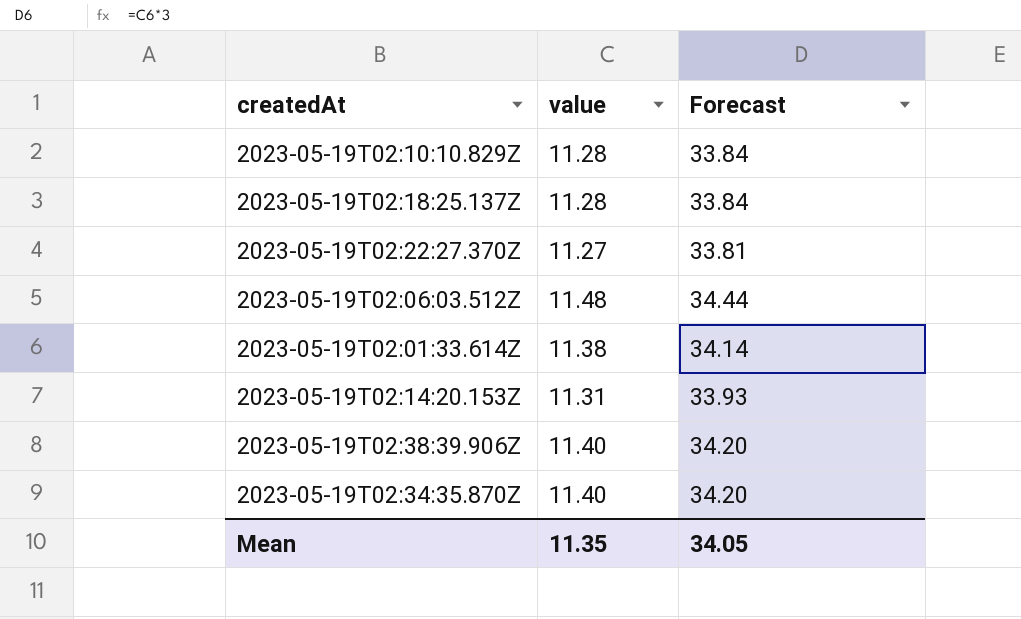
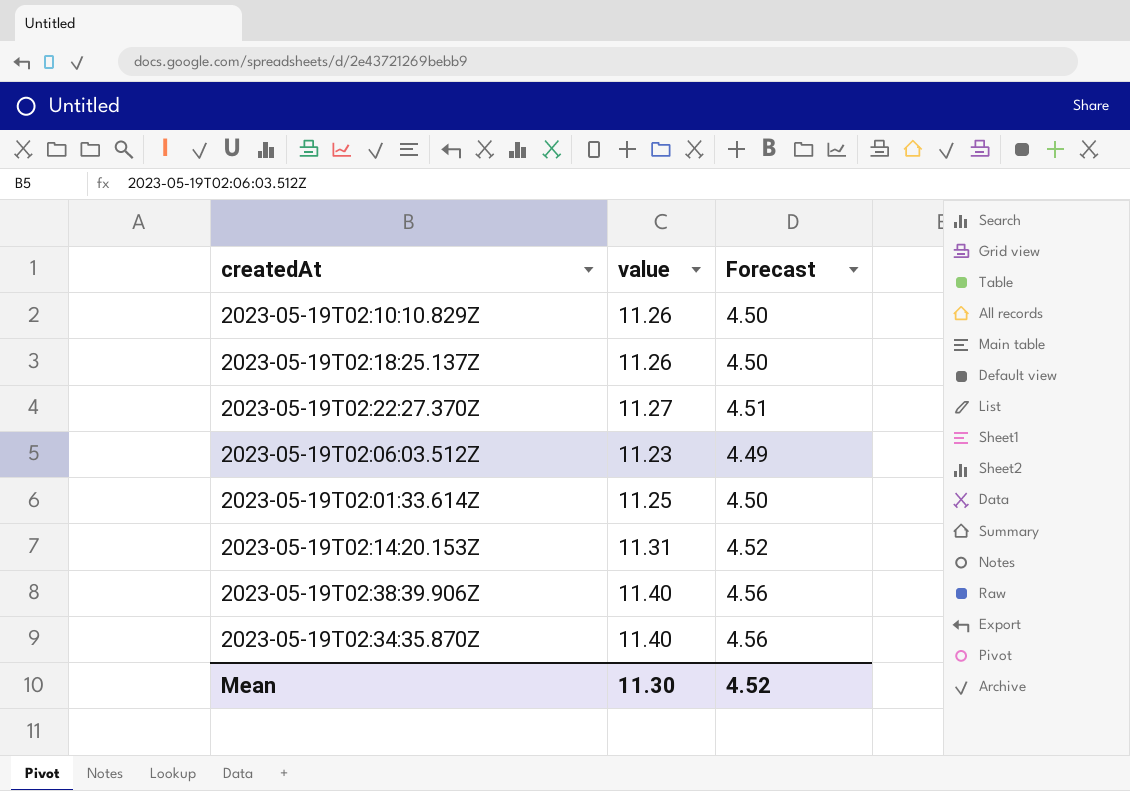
column Forecast | formula: [value] * 3 -> [value] * 0.4
2023-05-19T02:10:10.829Z | value: 11.28 -> 11.26
2023-05-19T02:18:25.137Z | value: 11.28 -> 11.26
2023-05-19T02:06:03.512Z | value: 11.48 -> 11.23
2023-05-19T02:01:33.614Z | value: 11.38 -> 11.25
Mean | value: 11.35 -> 11.30
Mean | Forecast: 34.05 -> 4.52

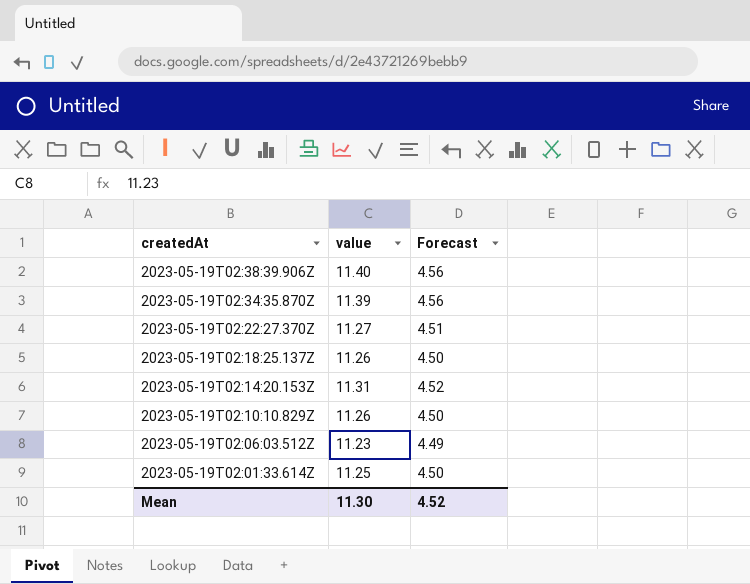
row order: none -> createdAt descending
2023-05-19T02:34:35.870Z | value: 11.40 -> 11.39

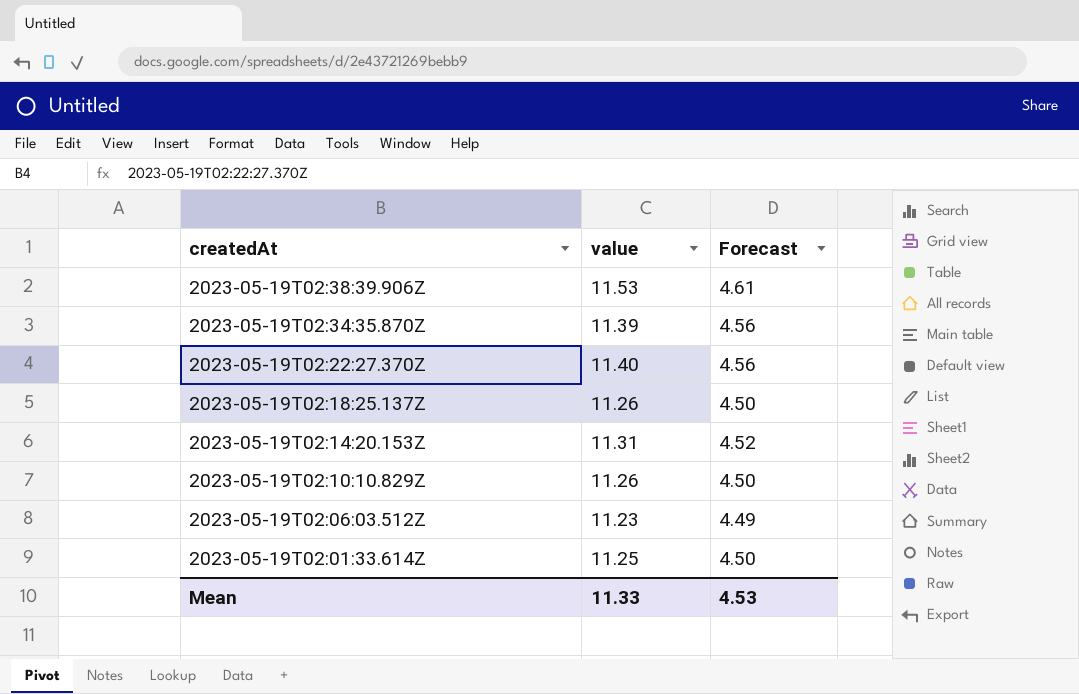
2023-05-19T02:38:39.906Z | value: 11.40 -> 11.53
2023-05-19T02:38:39.906Z | Forecast: 4.56 -> 4.61
2023-05-19T02:22:27.370Z | value: 11.27 -> 11.40
2023-05-19T02:22:27.370Z | Forecast: 4.51 -> 4.56
Mean | value: 11.30 -> 11.33
Mean | Forecast: 4.52 -> 4.53

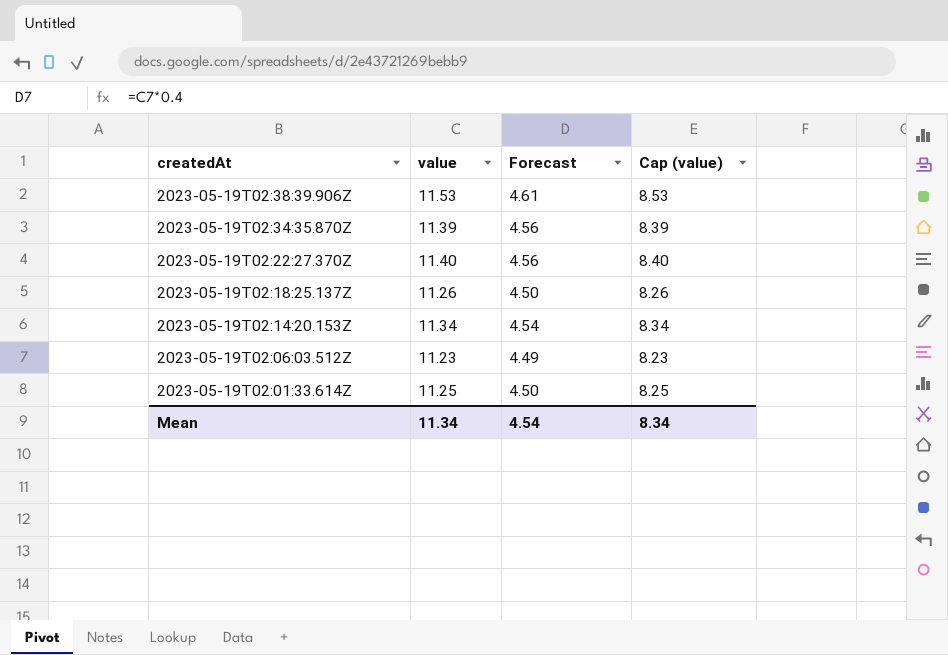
column Cap (value) | formula: none -> [value] - 3
row 2023-05-19T02:10:10.829Z: 11.26 | 4.50 -> none
2023-05-19T02:14:20.153Z | value: 11.31 -> 11.34
2023-05-19T02:14:20.153Z | Forecast: 4.52 -> 4.54
Mean | value: 11.33 -> 11.34
Mean | Forecast: 4.53 -> 4.54

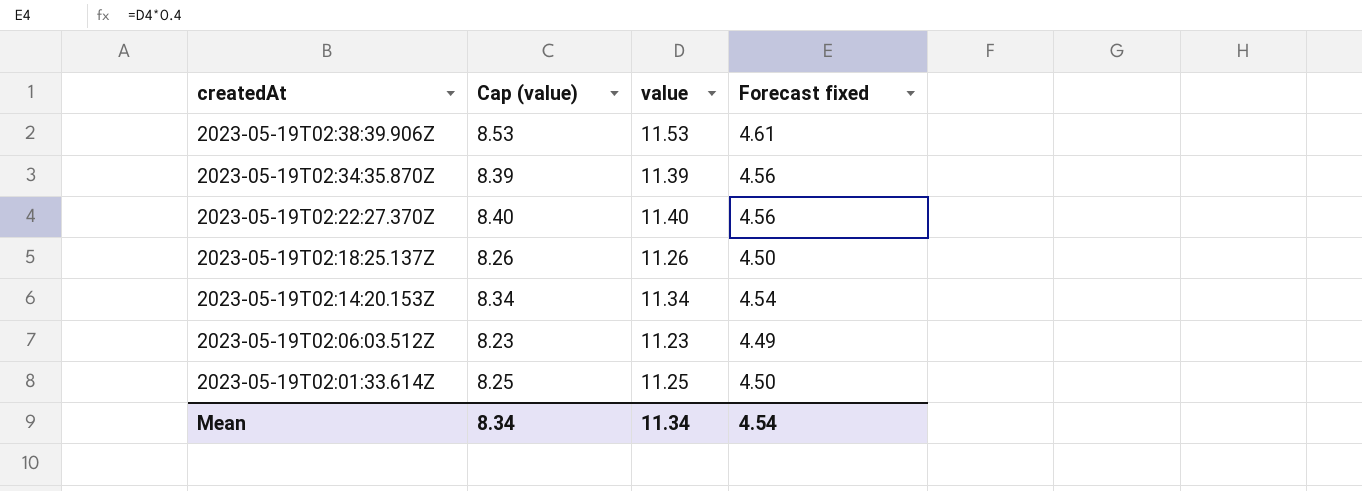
column Cap (value) | position: 4 -> 2
column name: Forecast -> Forecast fixed

